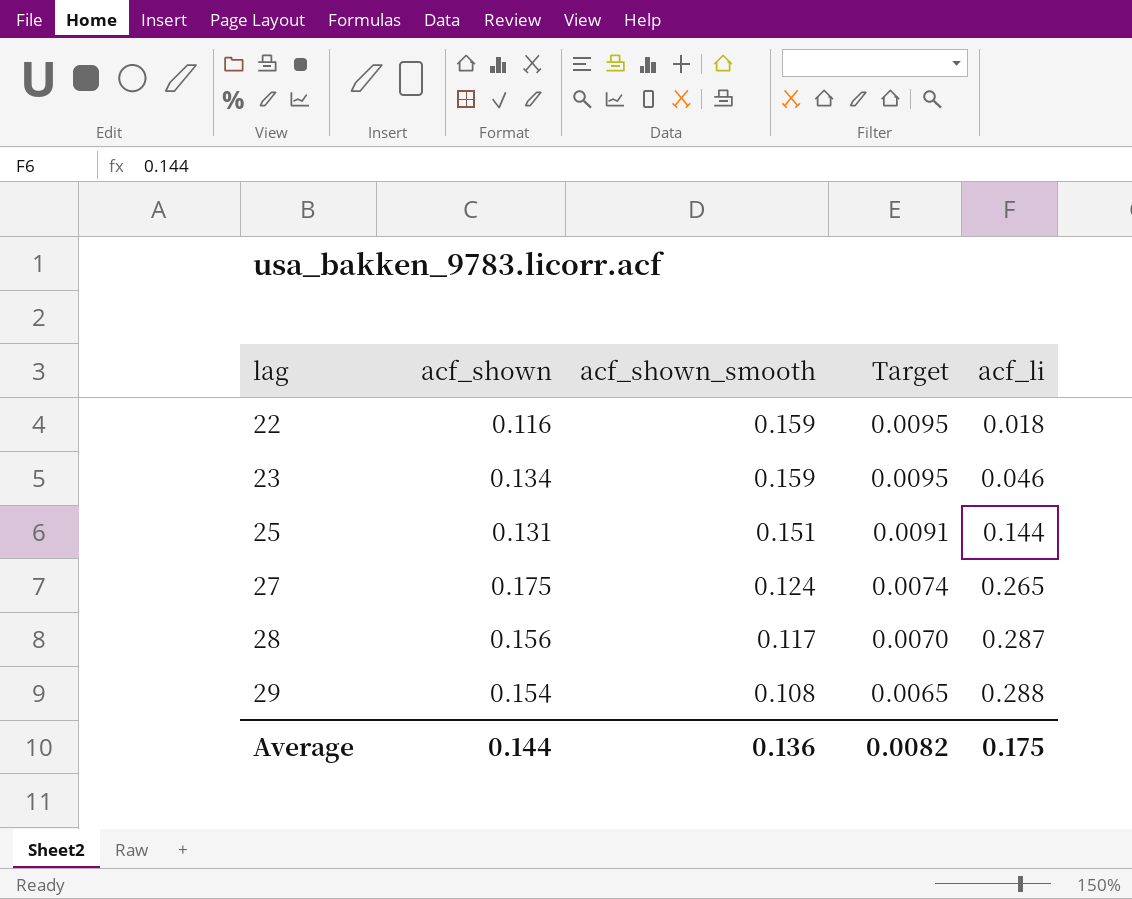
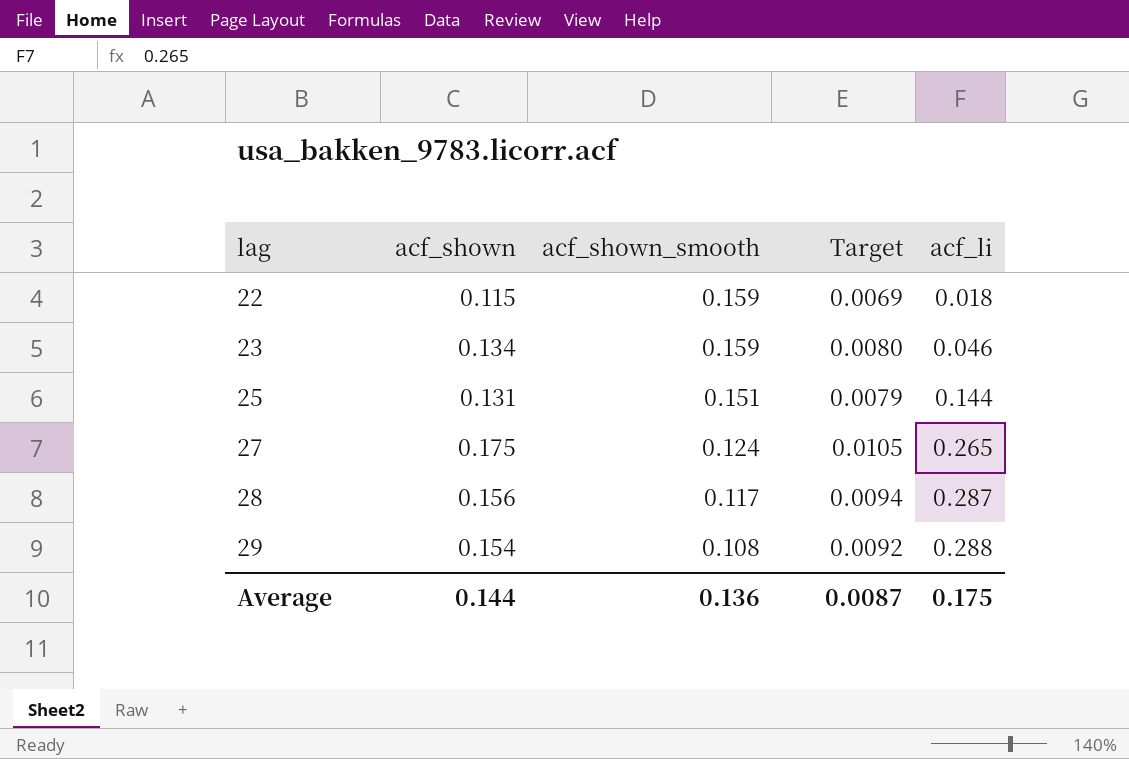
column Target | formula: [acf_shown_smooth] * 0.06 -> [acf_shown] * 0.06
22 | acf_shown: 0.116 -> 0.115
Average | Target: 0.0082 -> 0.0087

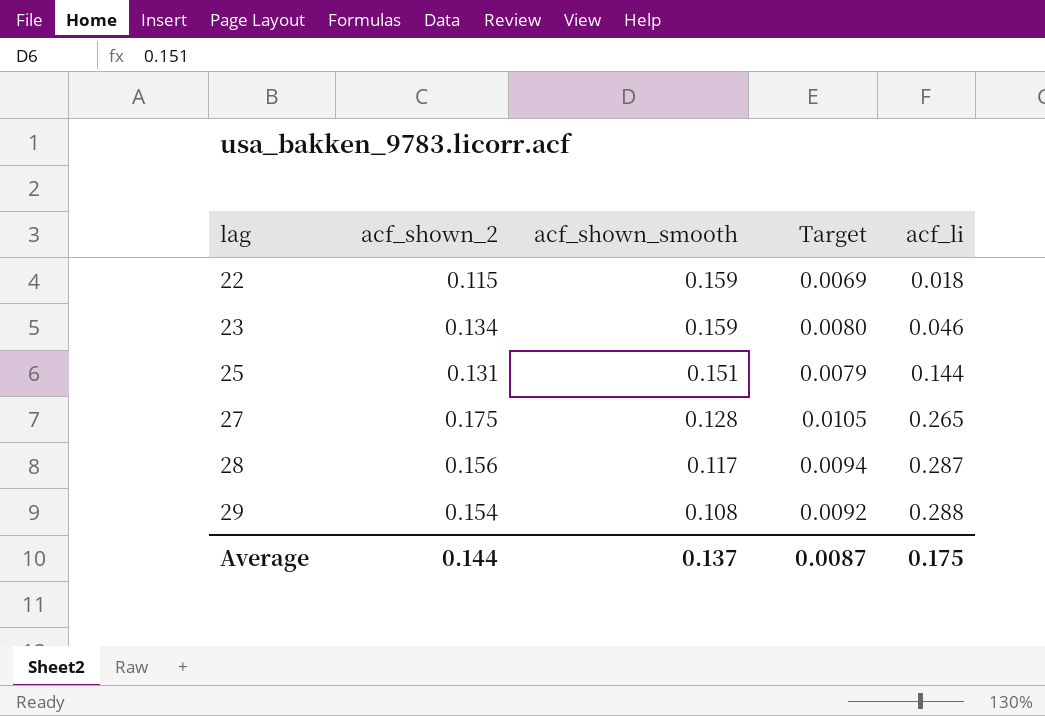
column name: acf_shown -> acf_shown_2
27 | acf_shown_smooth: 0.124 -> 0.128
Average | acf_shown_smooth: 0.136 -> 0.137

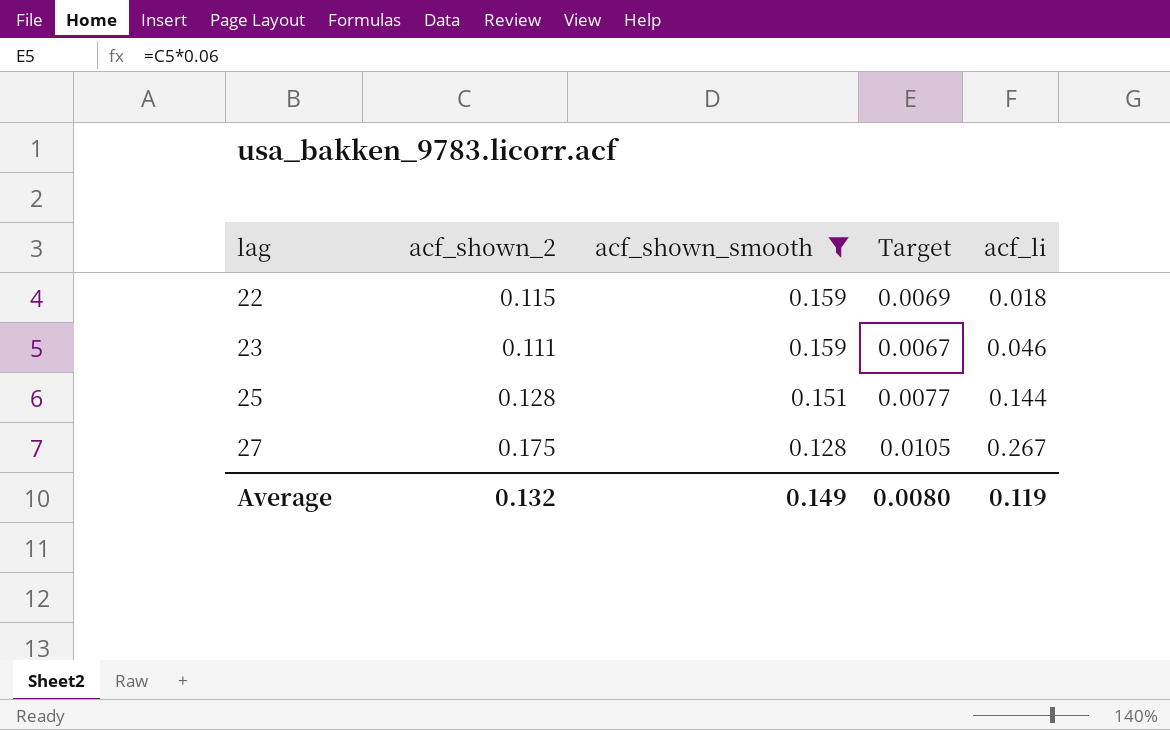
filter: none -> acf_shown_smooth >= 0.128
23 | acf_shown_2: 0.134 -> 0.111
23 | Target: 0.0080 -> 0.0067
25 | acf_shown_2: 0.131 -> 0.128
25 | Target: 0.0079 -> 0.0077
27 | acf_li: 0.265 -> 0.267
Average | acf_shown_2: 0.144 -> 0.132
Average | acf_shown_smooth: 0.137 -> 0.149
Average | Target: 0.0087 -> 0.0080
Average | acf_li: 0.175 -> 0.119

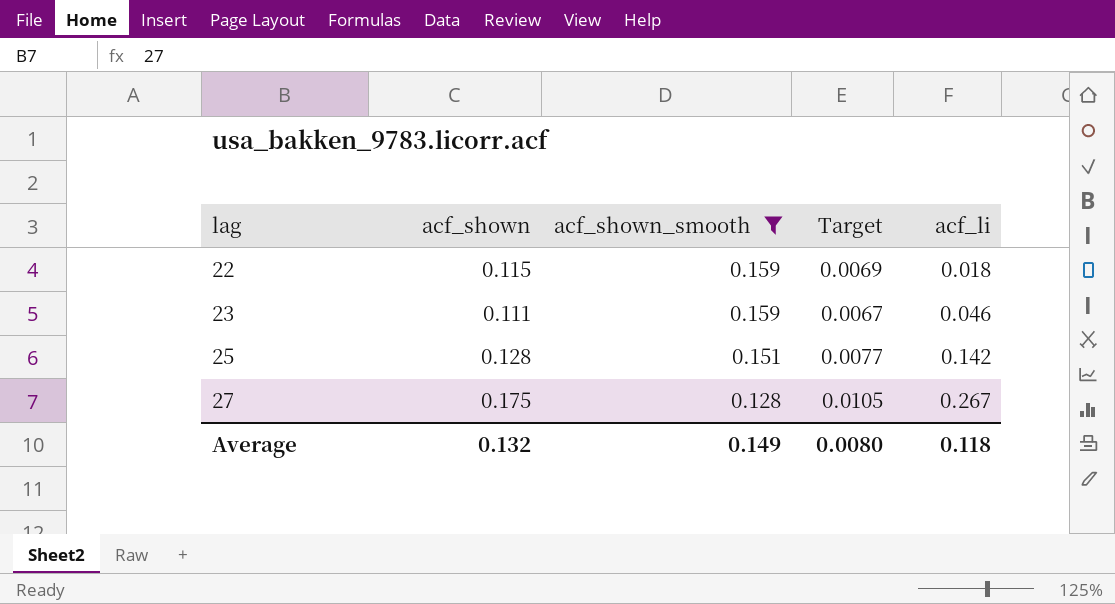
column name: acf_shown_2 -> acf_shown
25 | acf_li: 0.144 -> 0.142
Average | acf_li: 0.119 -> 0.118

